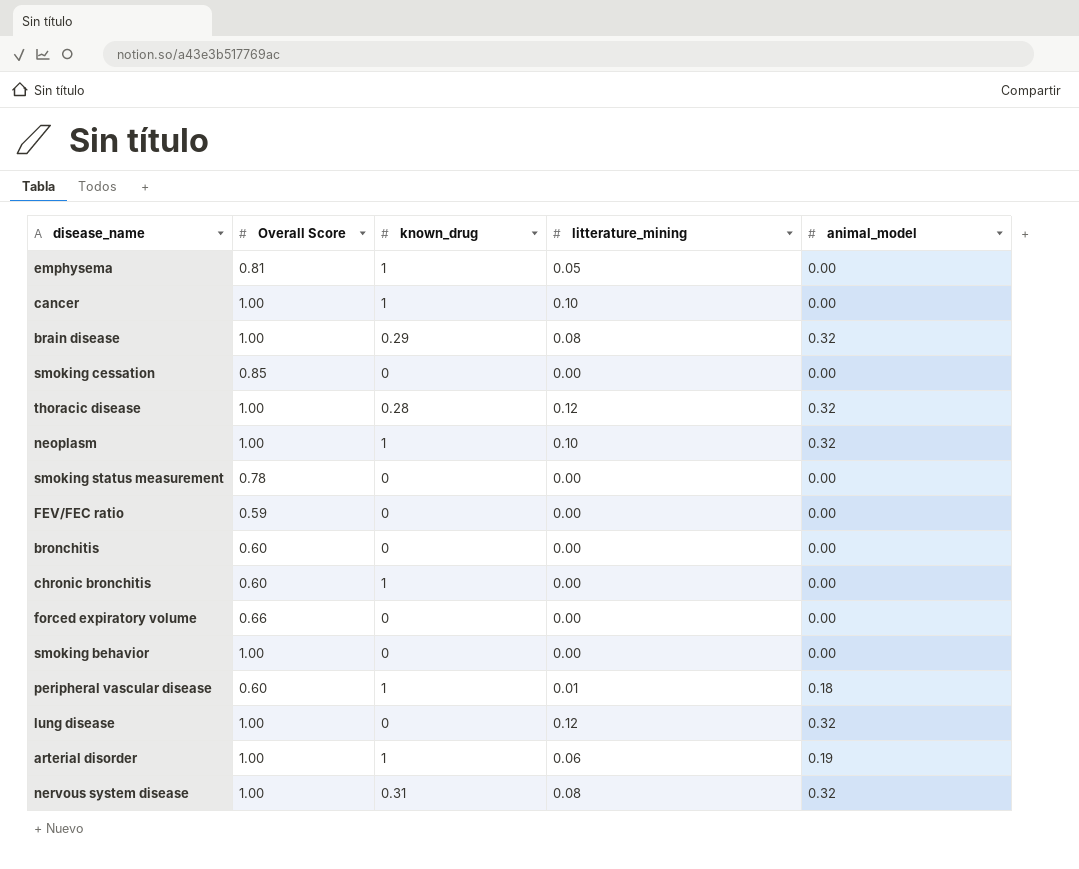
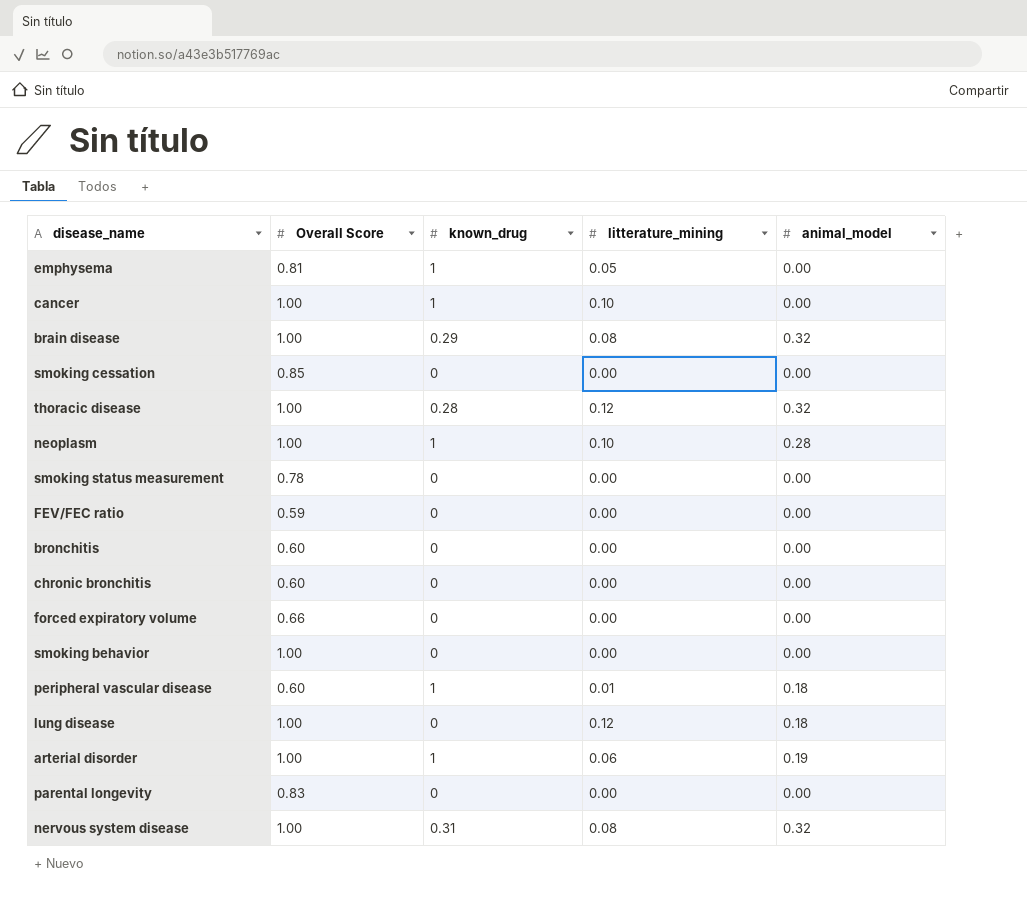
neoplasm | animal_model: 0.32 -> 0.28
chronic bronchitis | known_drug: 1 -> 0
lung disease | animal_model: 0.32 -> 0.18
row parental longevity: none -> 0.83 | 0 | 0.00 | 0.00

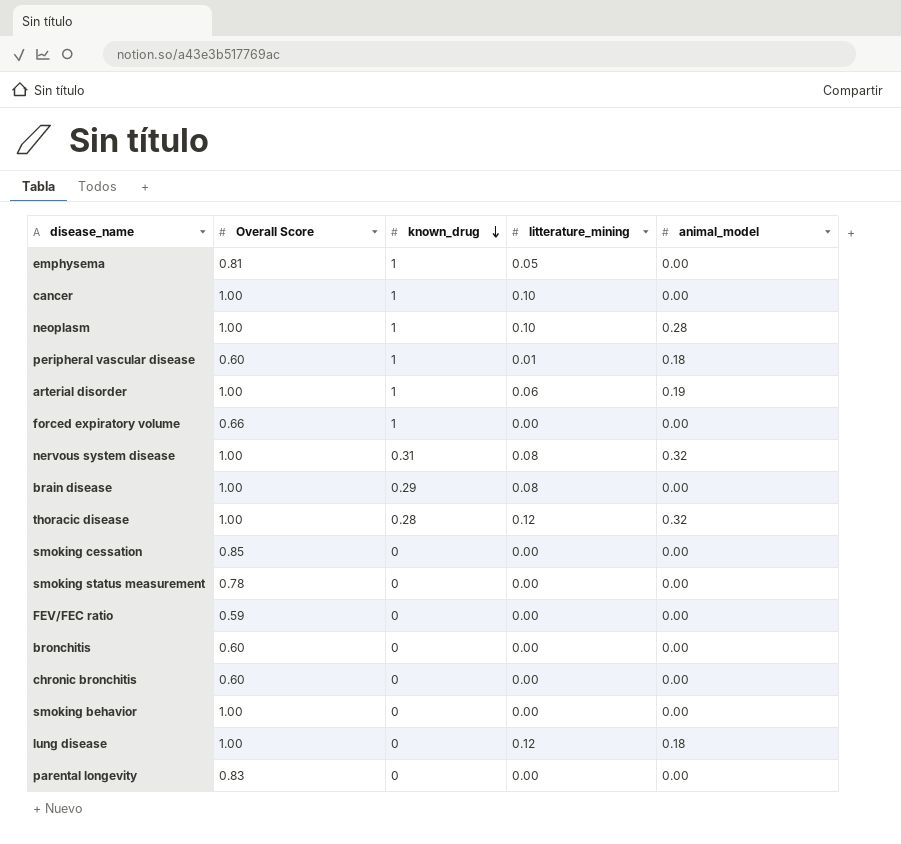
row order: none -> known_drug descending
forced expiratory volume | known_drug: 0 -> 1
brain disease | animal_model: 0.32 -> 0.00

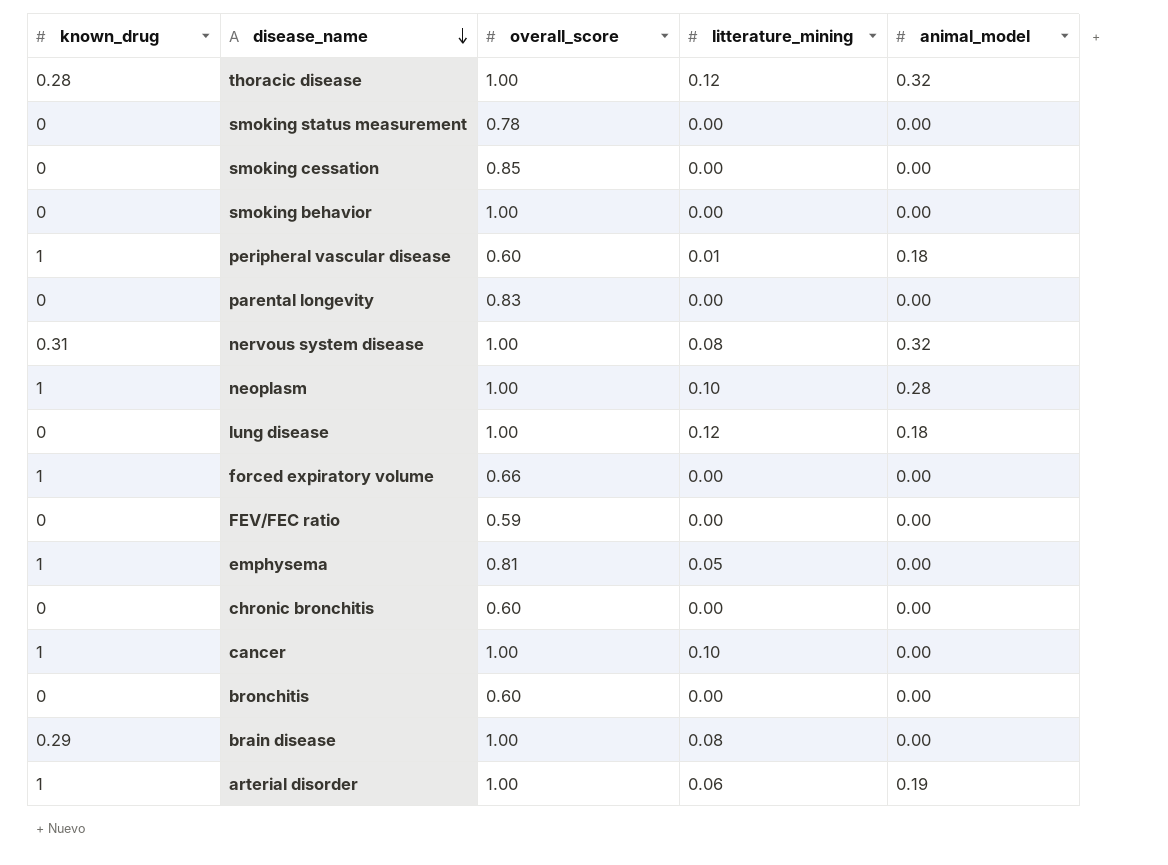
row order: known_drug descending -> disease_name descending
column known_drug | position: 3 -> 1
column name: Overall Score -> overall_score

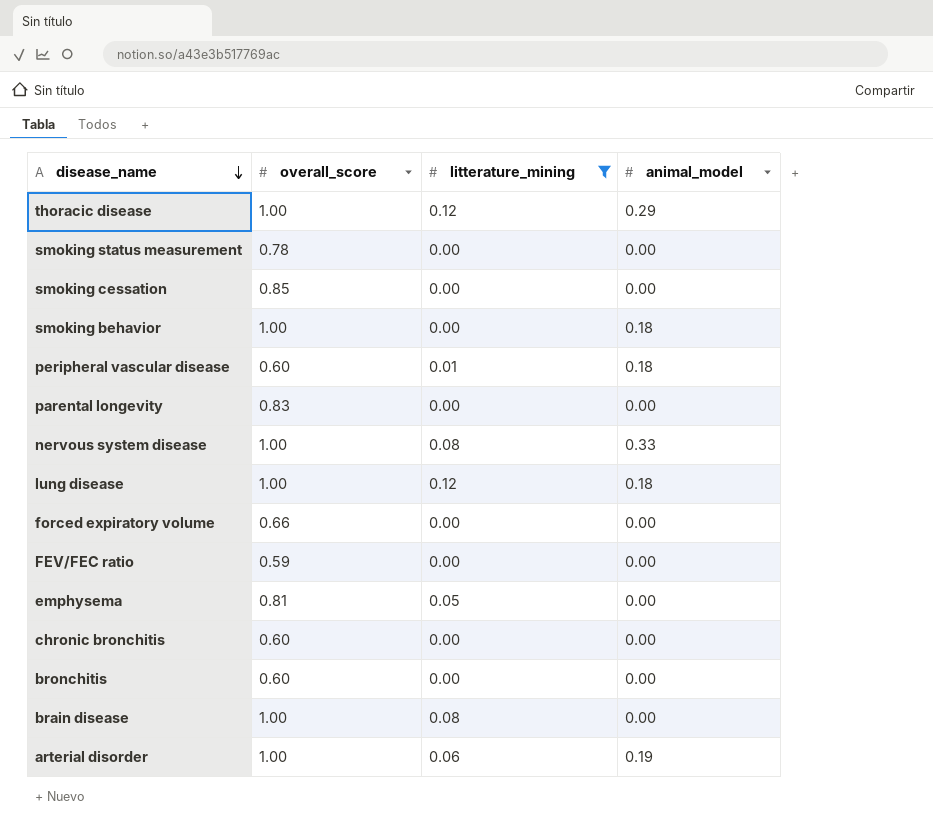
filter: none -> litterature_mining != 0.10
column known_drug | position: 1 -> none
thoracic disease | animal_model: 0.32 -> 0.29
smoking behavior | animal_model: 0.00 -> 0.18
nervous system disease | animal_model: 0.32 -> 0.33

